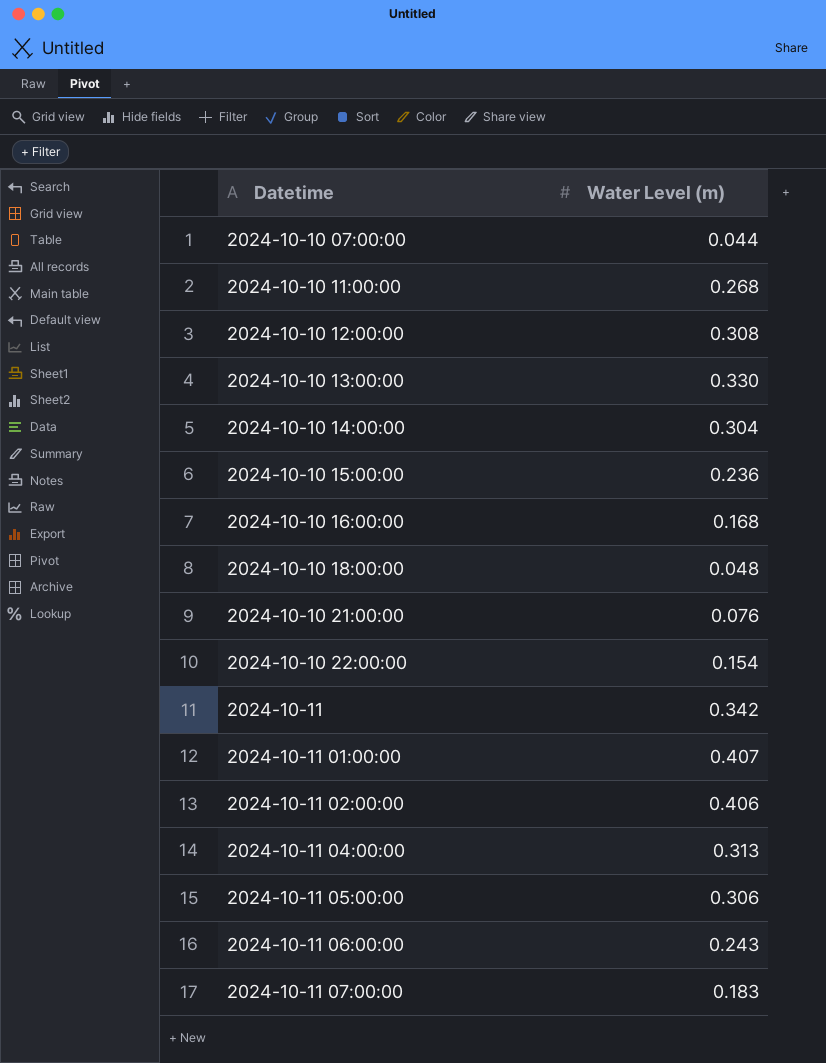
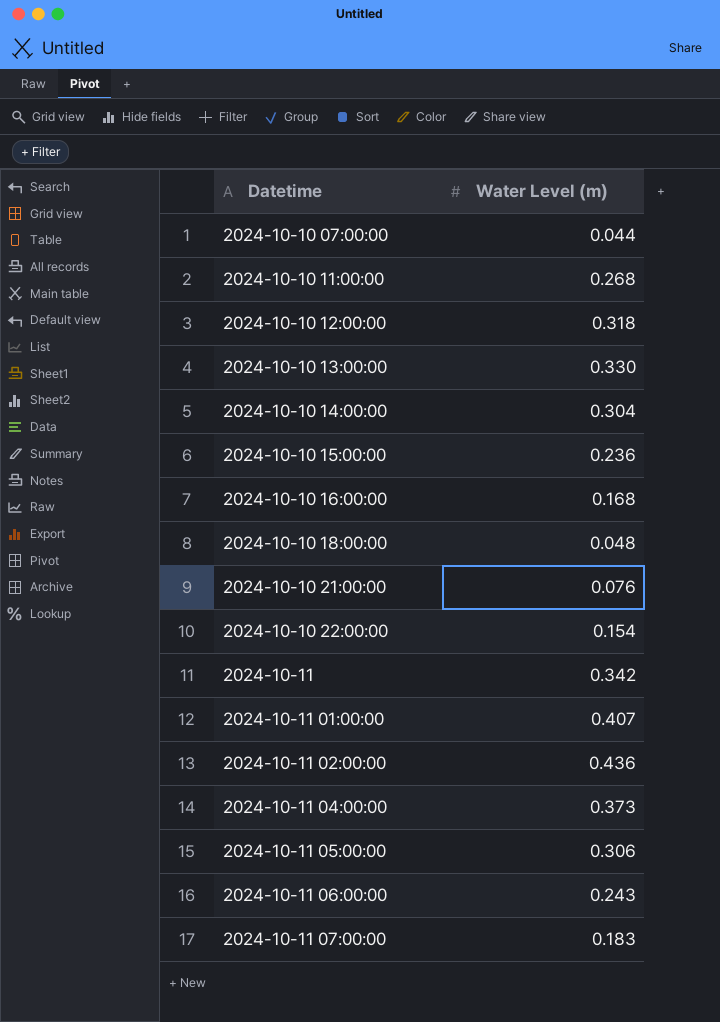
2024-10-10 12:00:00 | Water Level (m): 0.308 -> 0.318
2024-10-11 02:00:00 | Water Level (m): 0.406 -> 0.436
2024-10-11 04:00:00 | Water Level (m): 0.313 -> 0.373

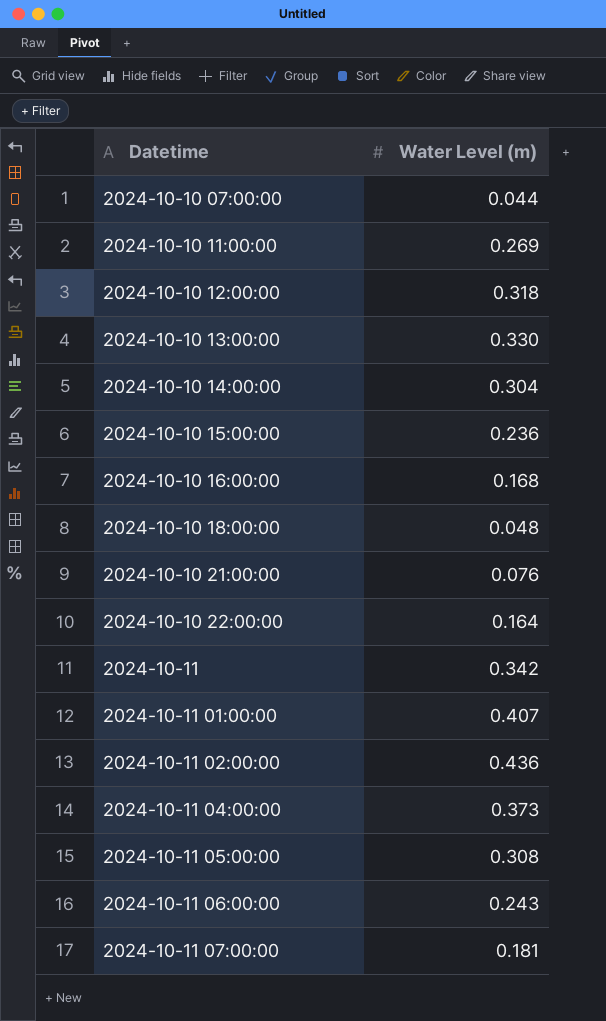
2024-10-10 11:00:00 | Water Level (m): 0.268 -> 0.269
2024-10-10 22:00:00 | Water Level (m): 0.154 -> 0.164
2024-10-11 05:00:00 | Water Level (m): 0.306 -> 0.308
2024-10-11 07:00:00 | Water Level (m): 0.183 -> 0.181

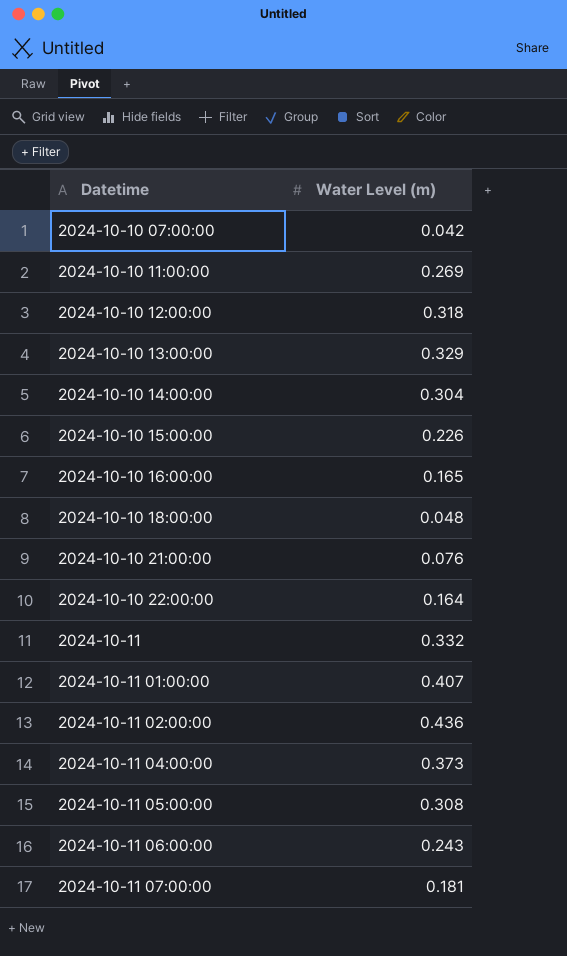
2024-10-10 07:00:00 | Water Level (m): 0.044 -> 0.042
2024-10-10 13:00:00 | Water Level (m): 0.330 -> 0.329
2024-10-10 15:00:00 | Water Level (m): 0.236 -> 0.226
2024-10-10 16:00:00 | Water Level (m): 0.168 -> 0.165
2024-10-11 | Water Level (m): 0.342 -> 0.332

